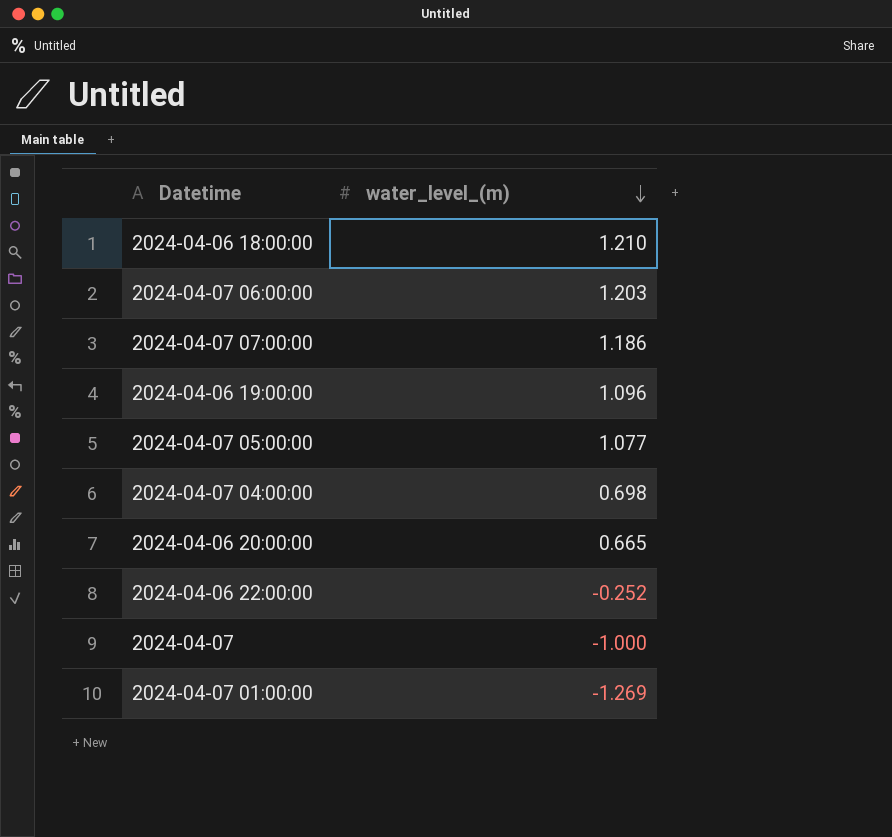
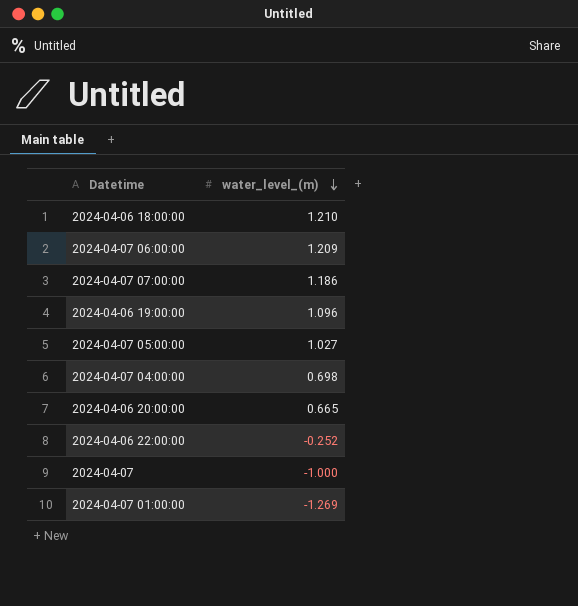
2024-04-07 06:00:00 | water_level_(m): 1.203 -> 1.209
2024-04-07 05:00:00 | water_level_(m): 1.077 -> 1.027

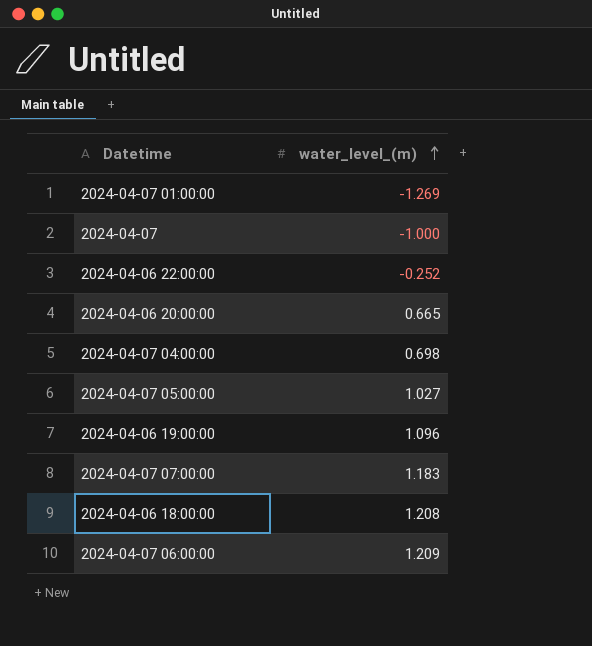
row order: water_level_(m) descending -> water_level_(m) ascending
2024-04-07 07:00:00 | water_level_(m): 1.186 -> 1.183
2024-04-06 18:00:00 | water_level_(m): 1.210 -> 1.208

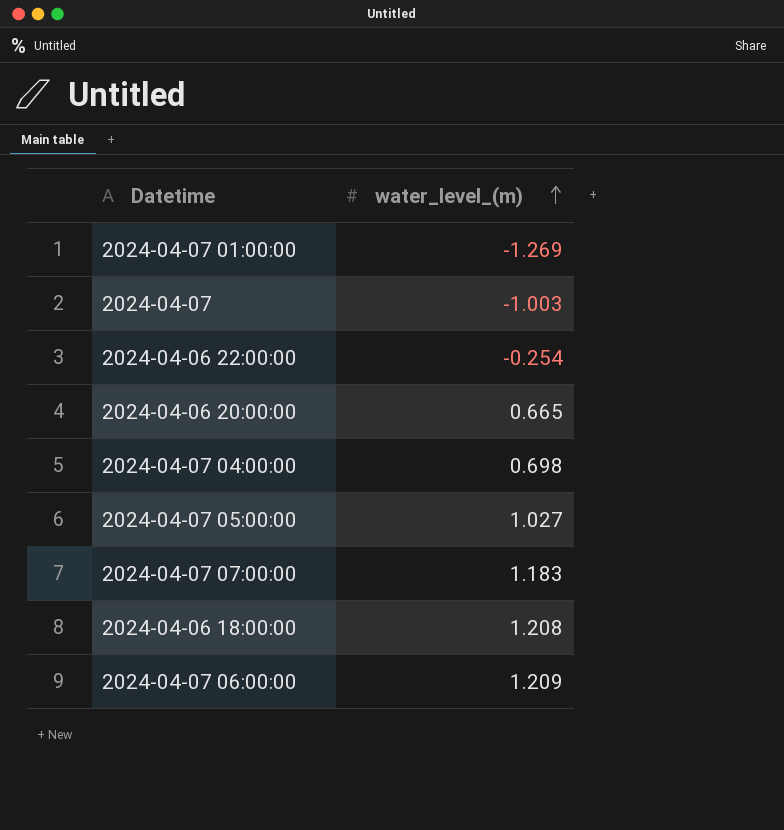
row 2024-04-06 19:00:00: 1.096 -> none
2024-04-07 | water_level_(m): -1.000 -> -1.003
2024-04-06 22:00:00 | water_level_(m): -0.252 -> -0.254

